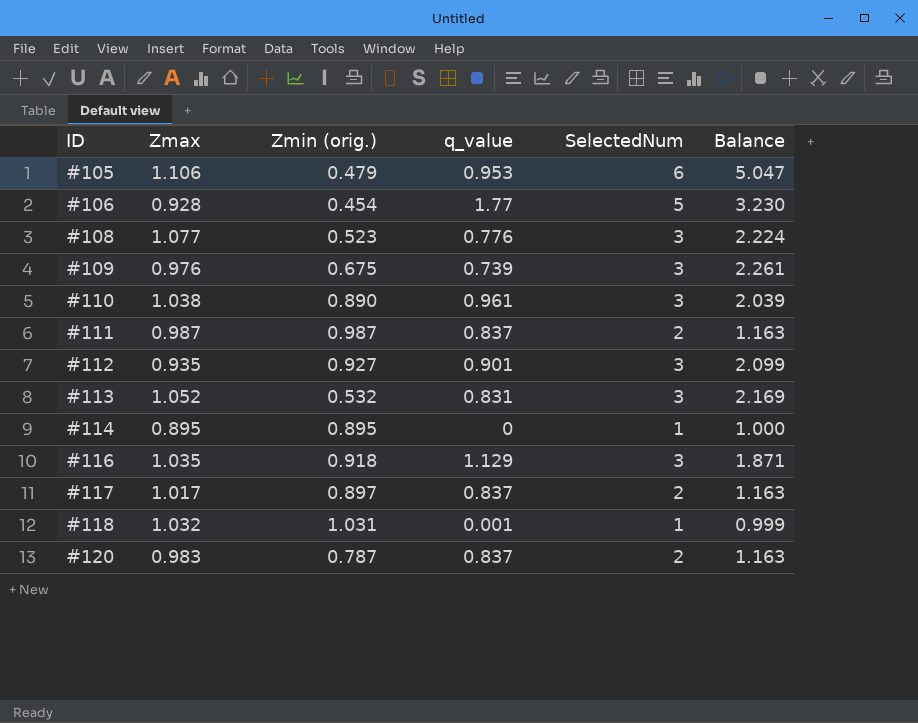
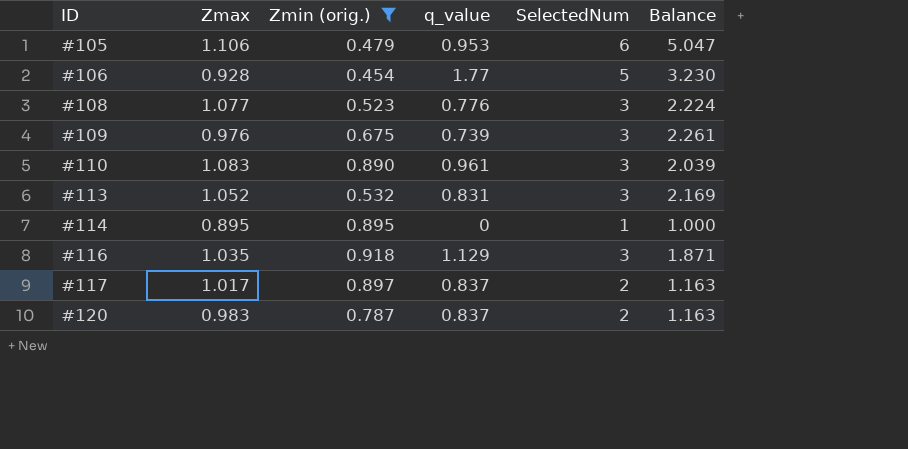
filter: none -> Zmin (orig.) <= 0.918
#110 | Zmax: 1.038 -> 1.083

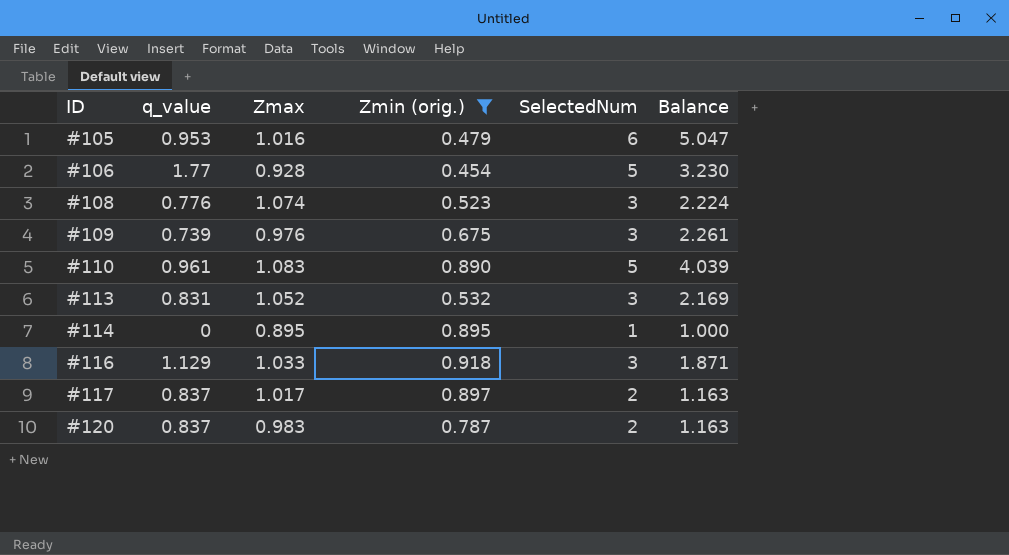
column q_value | position: 4 -> 2
#105 | Zmax: 1.106 -> 1.016
#108 | Zmax: 1.077 -> 1.074
#110 | SelectedNum: 3 -> 5
#110 | Balance: 2.039 -> 4.039
#116 | Zmax: 1.035 -> 1.033

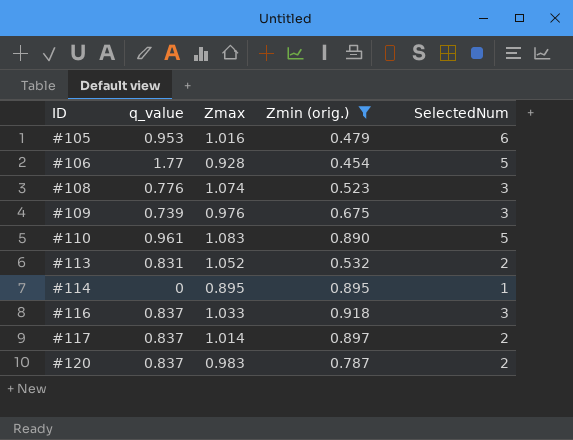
column Balance | formula: [SelectedNum] - [q_value] -> none
#113 | SelectedNum: 3 -> 2
#116 | q_value: 1.129 -> 0.837
#117 | Zmax: 1.017 -> 1.014

